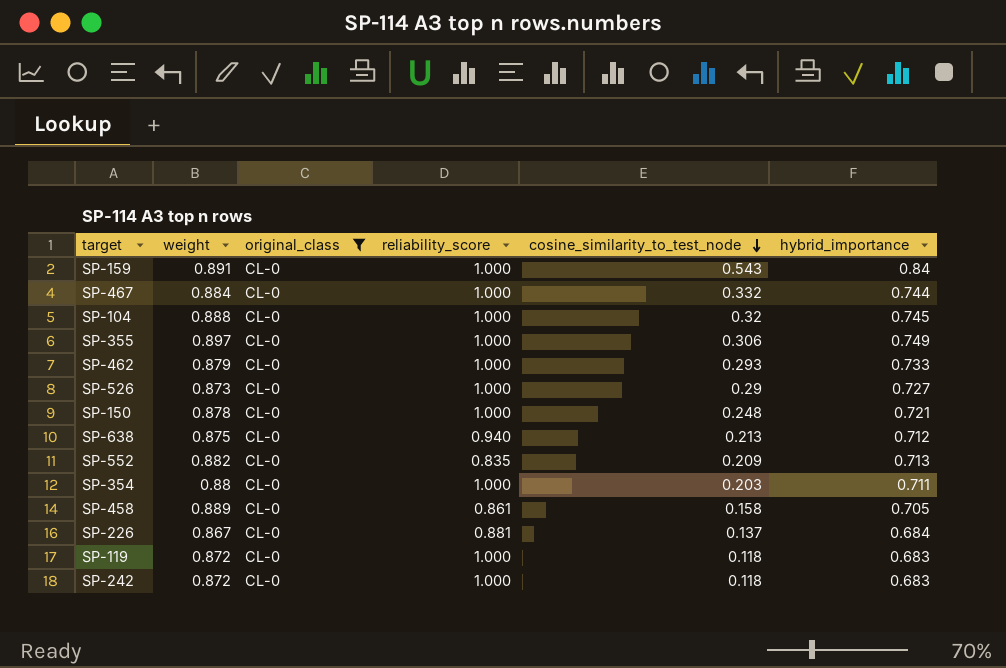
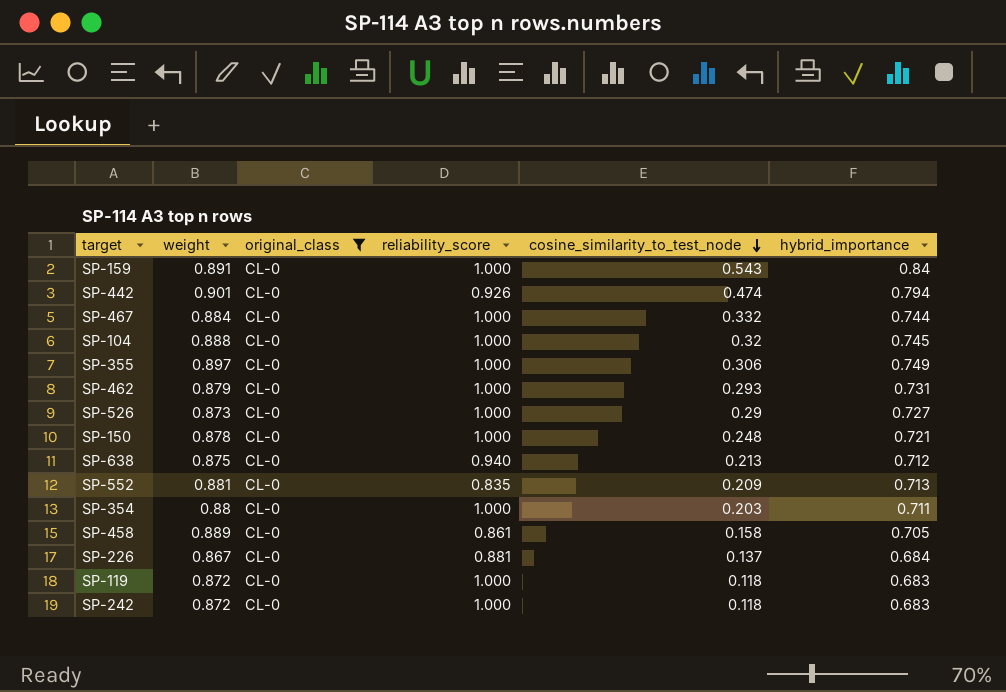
row SP-442: none -> 0.901 | CL-0 | 0.926 | 0.474 | 0.794
SP-462 | hybrid_importance: 0.733 -> 0.731
SP-552 | weight: 0.882 -> 0.881

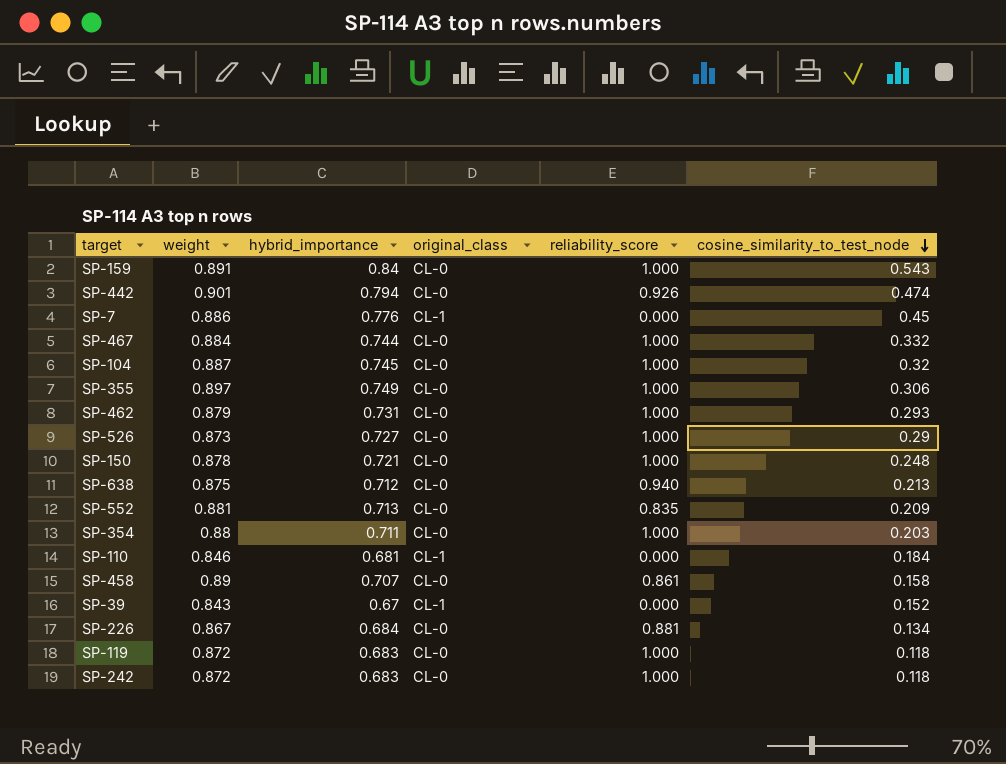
filter: original_class = CL-0 -> none
column hybrid_importance | position: 6 -> 3
SP-104 | weight: 0.888 -> 0.887
SP-458 | weight: 0.889 -> 0.89
SP-458 | hybrid_importance: 0.705 -> 0.707
SP-226 | cosine_similarity_to_test_node: 0.137 -> 0.134

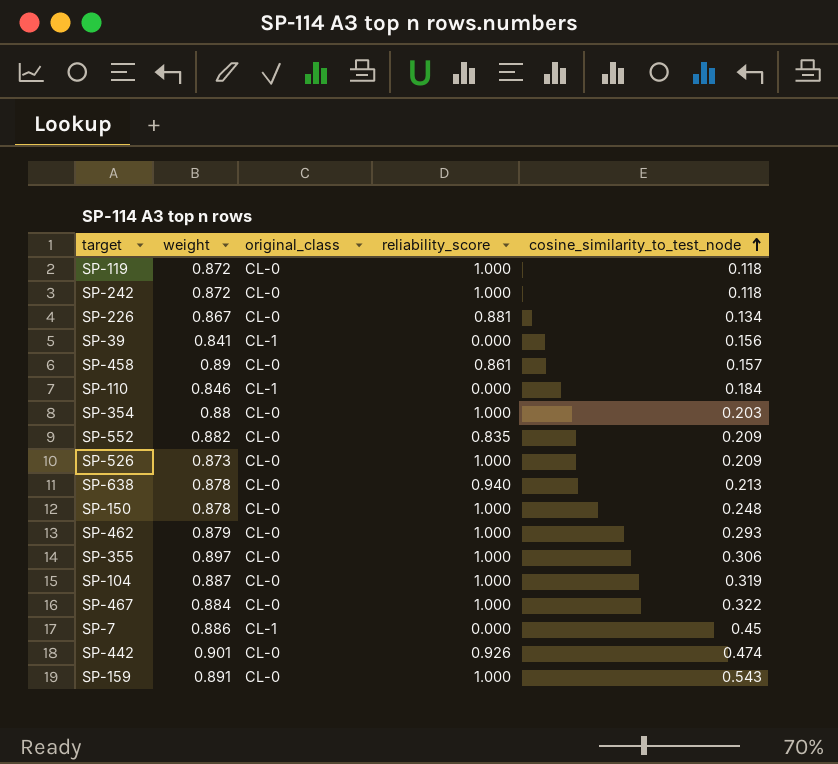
row order: cosine_similarity_to_test_node descending -> cosine_similarity_to_test_node ascending
column hybrid_importance | position: 3 -> none
SP-39 | weight: 0.843 -> 0.841
SP-39 | cosine_similarity_to_test_node: 0.152 -> 0.156
SP-458 | cosine_similarity_to_test_node: 0.158 -> 0.157
SP-552 | weight: 0.881 -> 0.882
SP-526 | cosine_similarity_to_test_node: 0.29 -> 0.209
SP-638 | weight: 0.875 -> 0.878
SP-104 | cosine_similarity_to_test_node: 0.32 -> 0.319
SP-467 | cosine_similarity_to_test_node: 0.332 -> 0.322

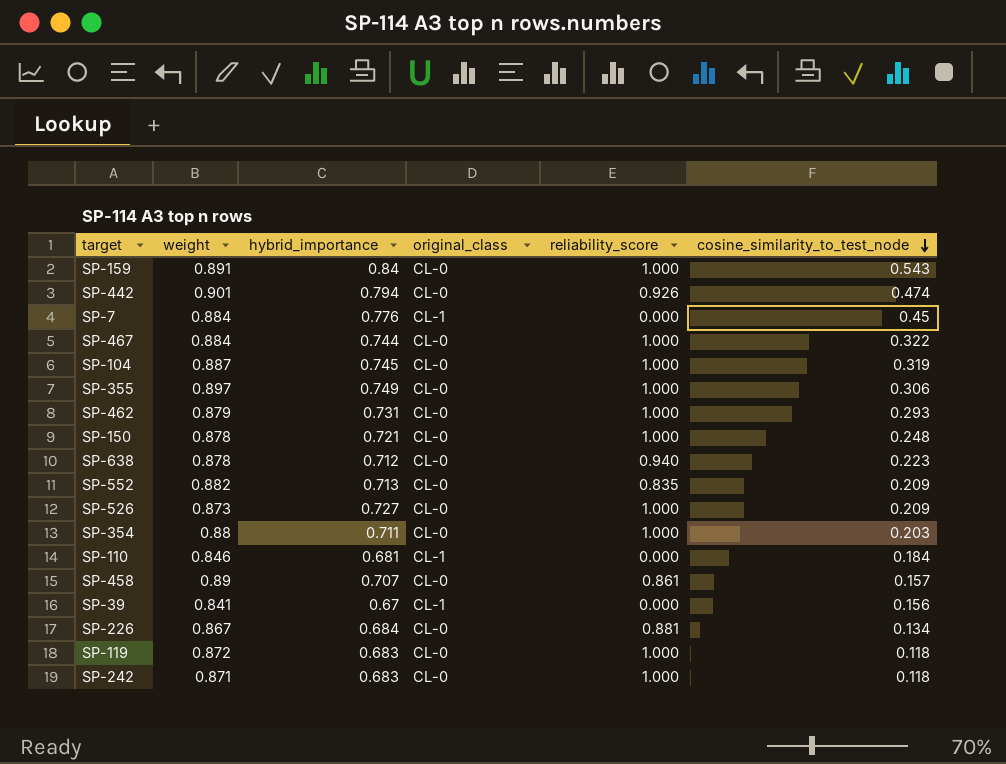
row order: cosine_similarity_to_test_node ascending -> cosine_similarity_to_test_node descending
column hybrid_importance | position: none -> 3
SP-7 | weight: 0.886 -> 0.884
SP-638 | cosine_similarity_to_test_node: 0.213 -> 0.223
SP-242 | weight: 0.872 -> 0.871

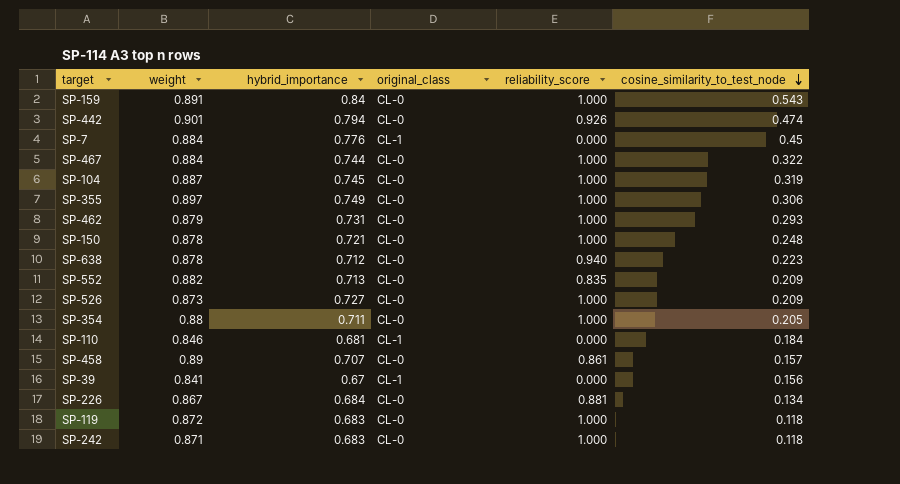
SP-354 | cosine_similarity_to_test_node: 0.203 -> 0.205

